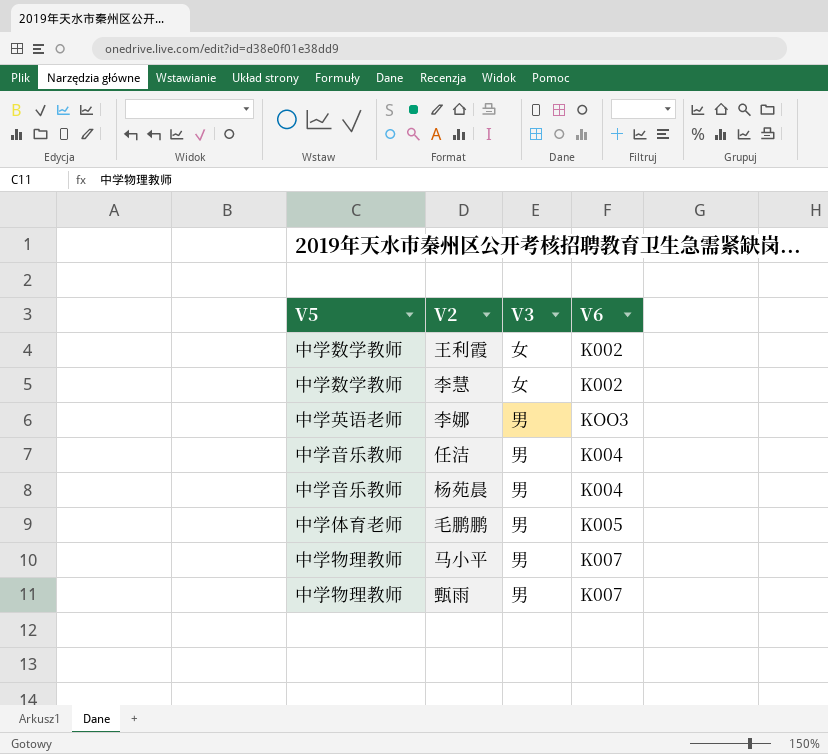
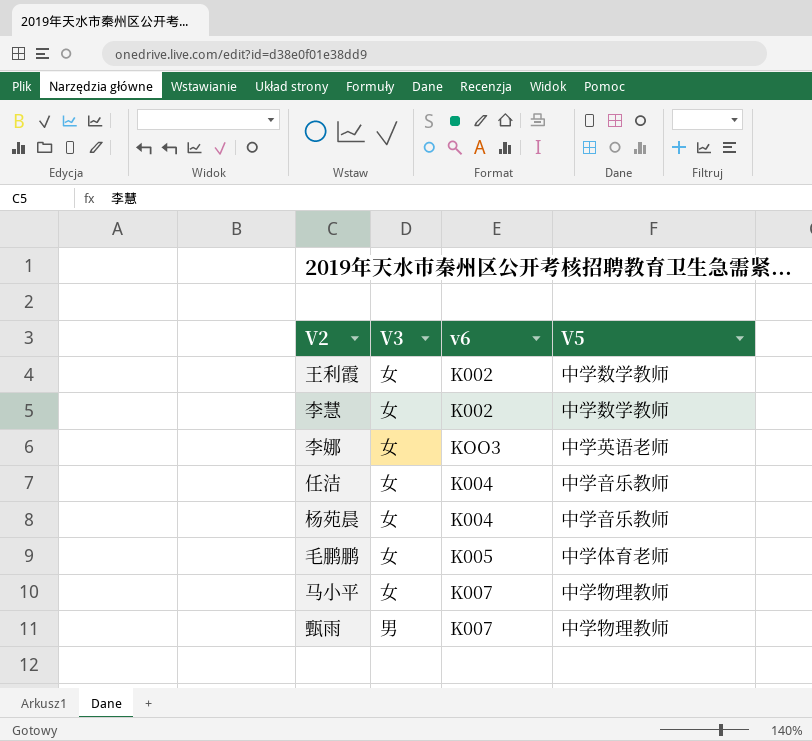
column name: V6 -> v6
column V5 | position: 1 -> 4
李娜 | V3: 男 -> 女
任洁 | V3: 男 -> 女
杨苑晨 | V3: 男 -> 女
毛鹏鹏 | V3: 男 -> 女
马小平 | V3: 男 -> 女

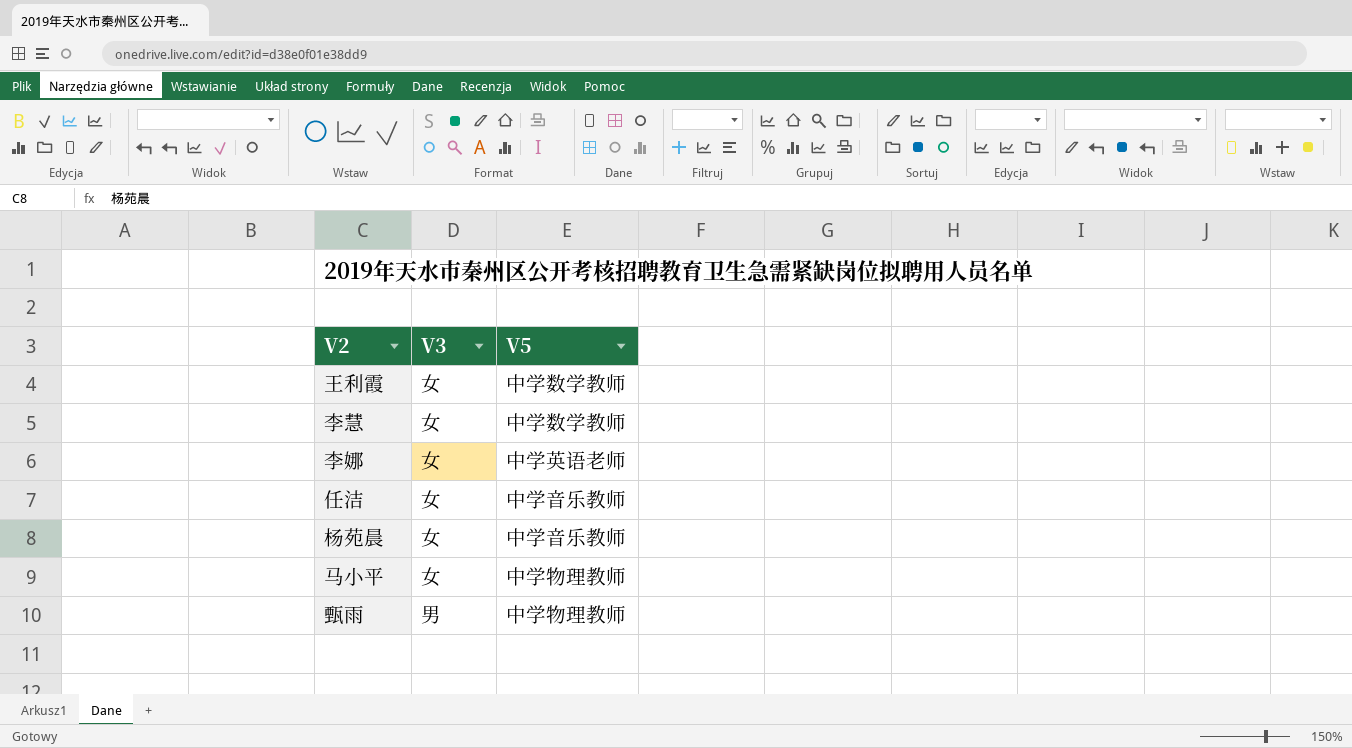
column v6 | position: 3 -> none
row 毛鹏鹏: 女 | K005 | 中学体育老师 -> none

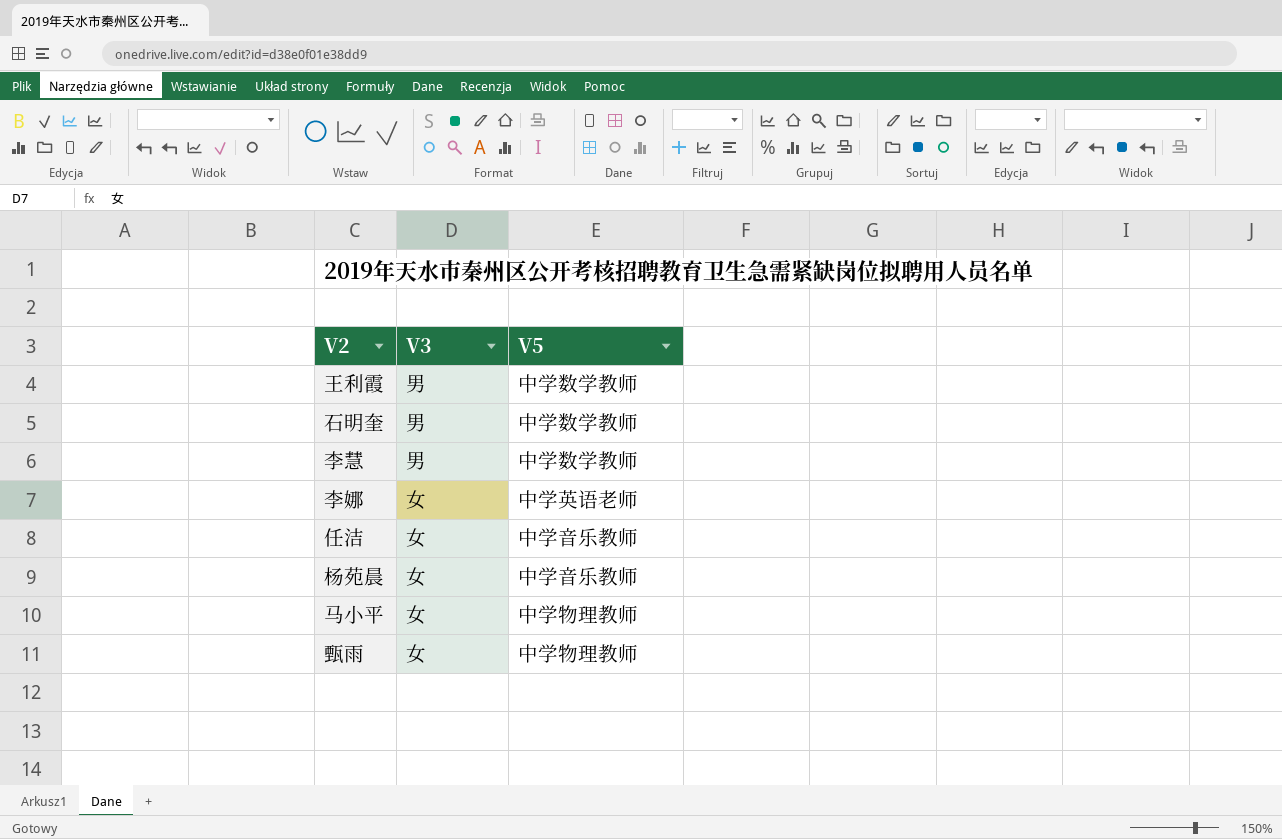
王利霞 | V3: 女 -> 男
row 石明奎: none -> 男 | 中学数学教师
李慧 | V3: 女 -> 男
甄雨 | V3: 男 -> 女

